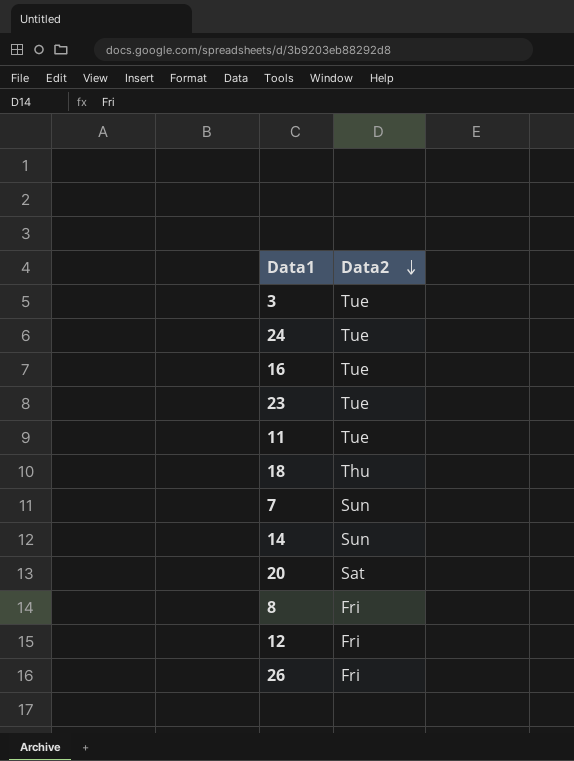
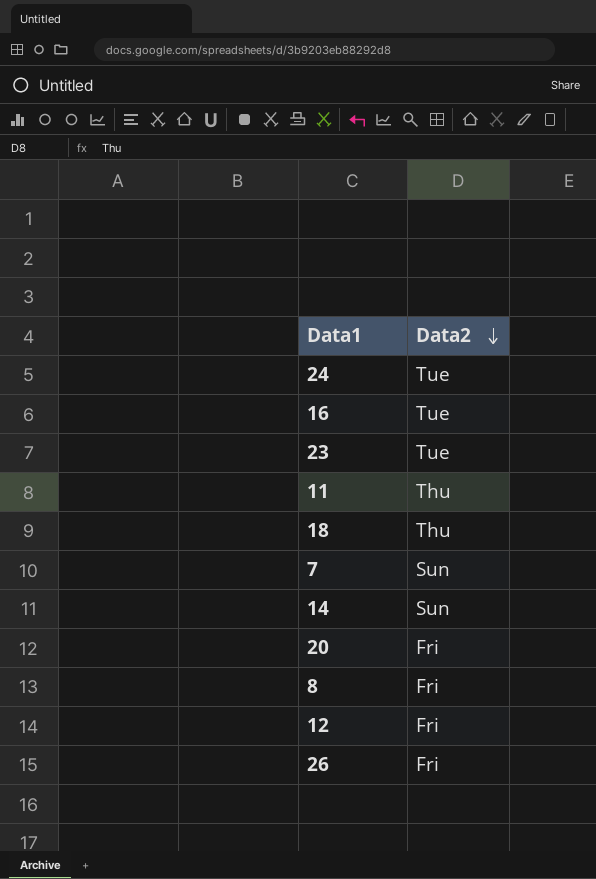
row 3: Tue -> none
11 | Data2: Tue -> Thu
20 | Data2: Sat -> Fri

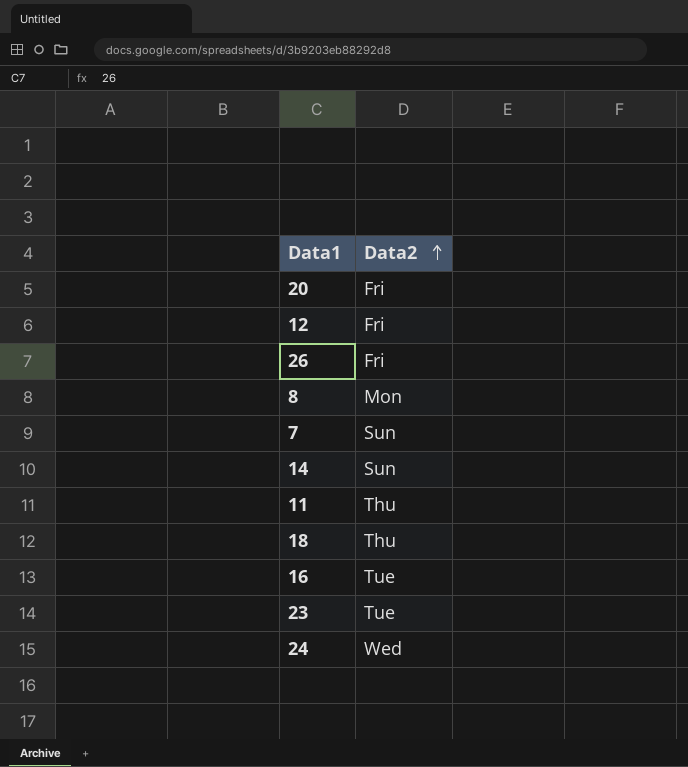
row order: Data2 descending -> Data2 ascending
8 | Data2: Fri -> Mon
24 | Data2: Tue -> Wed

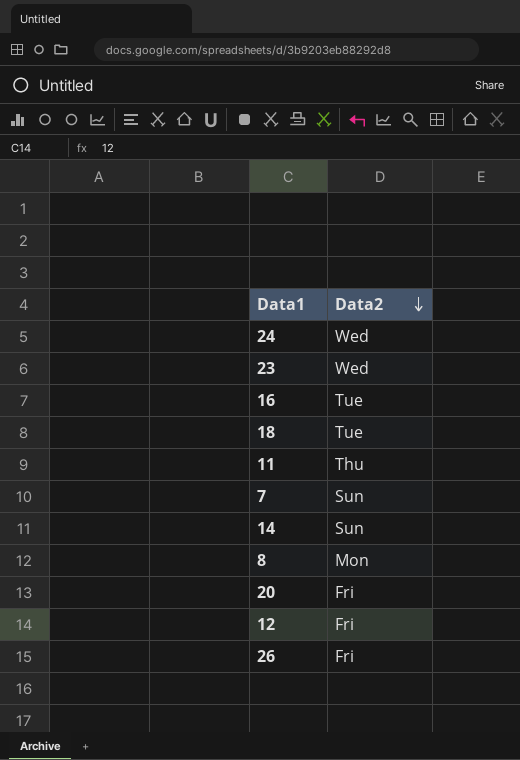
row order: Data2 ascending -> Data2 descending
23 | Data2: Tue -> Wed
18 | Data2: Thu -> Tue

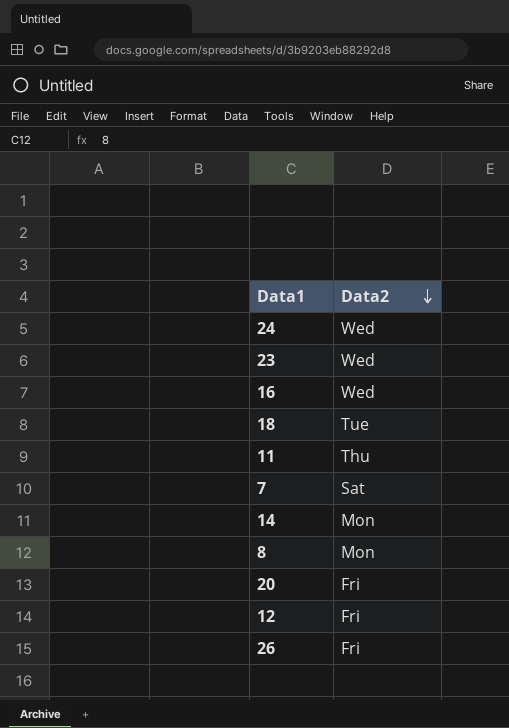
16 | Data2: Tue -> Wed
7 | Data2: Sun -> Sat
14 | Data2: Sun -> Mon

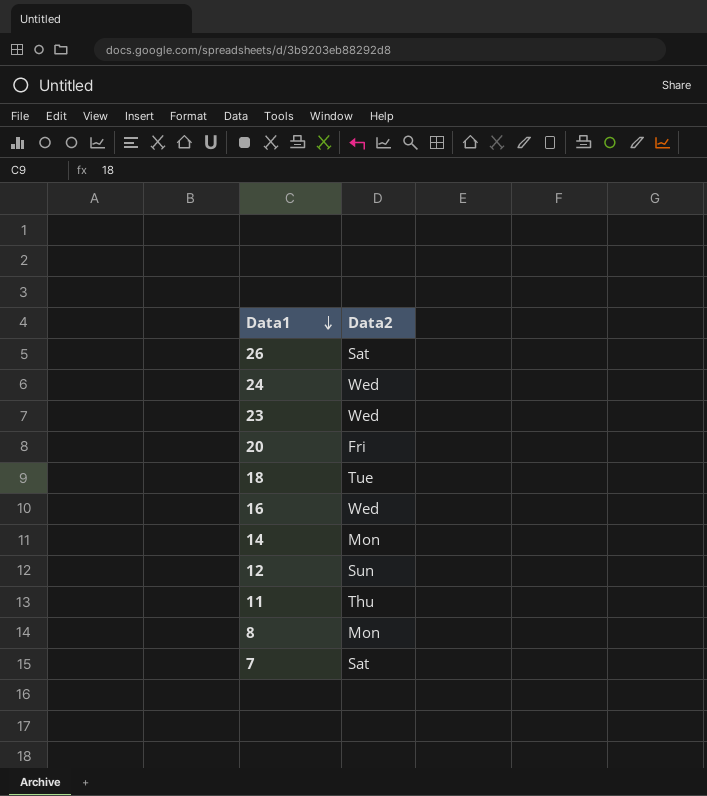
row order: Data2 descending -> Data1 descending
26 | Data2: Fri -> Sat
12 | Data2: Fri -> Sun

